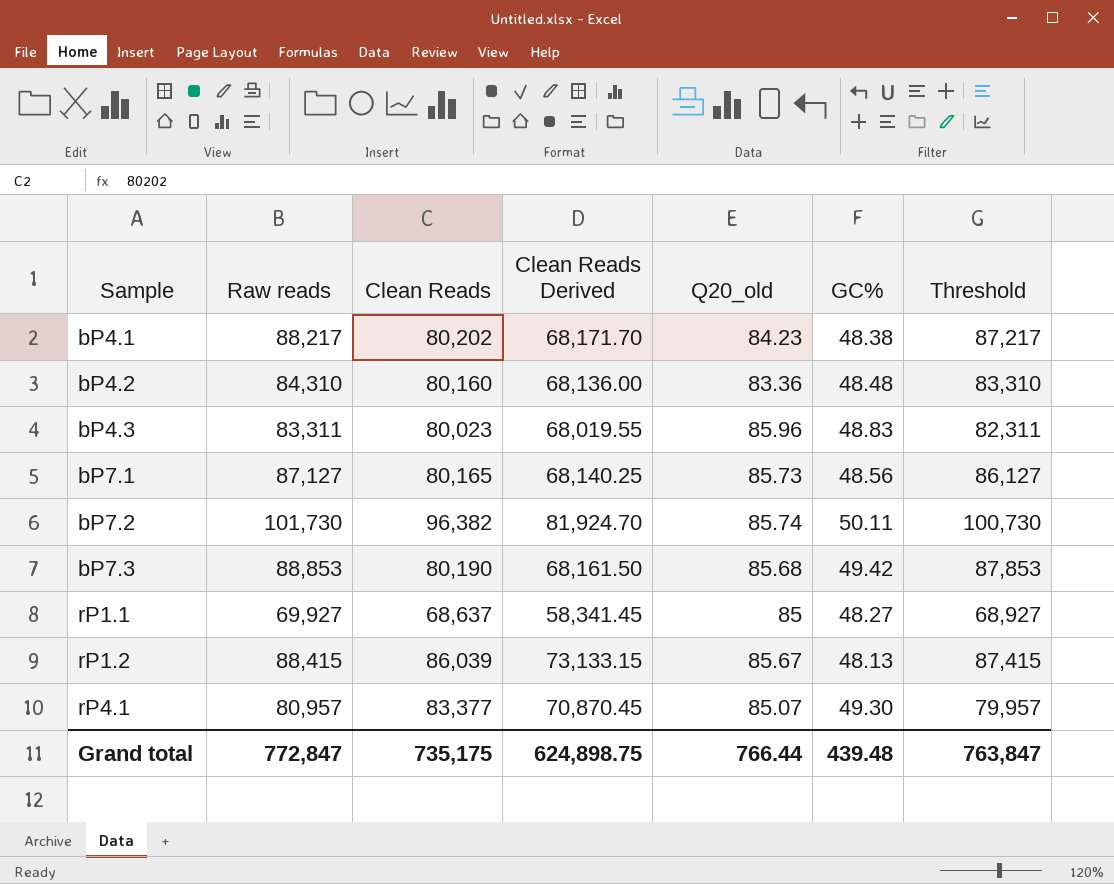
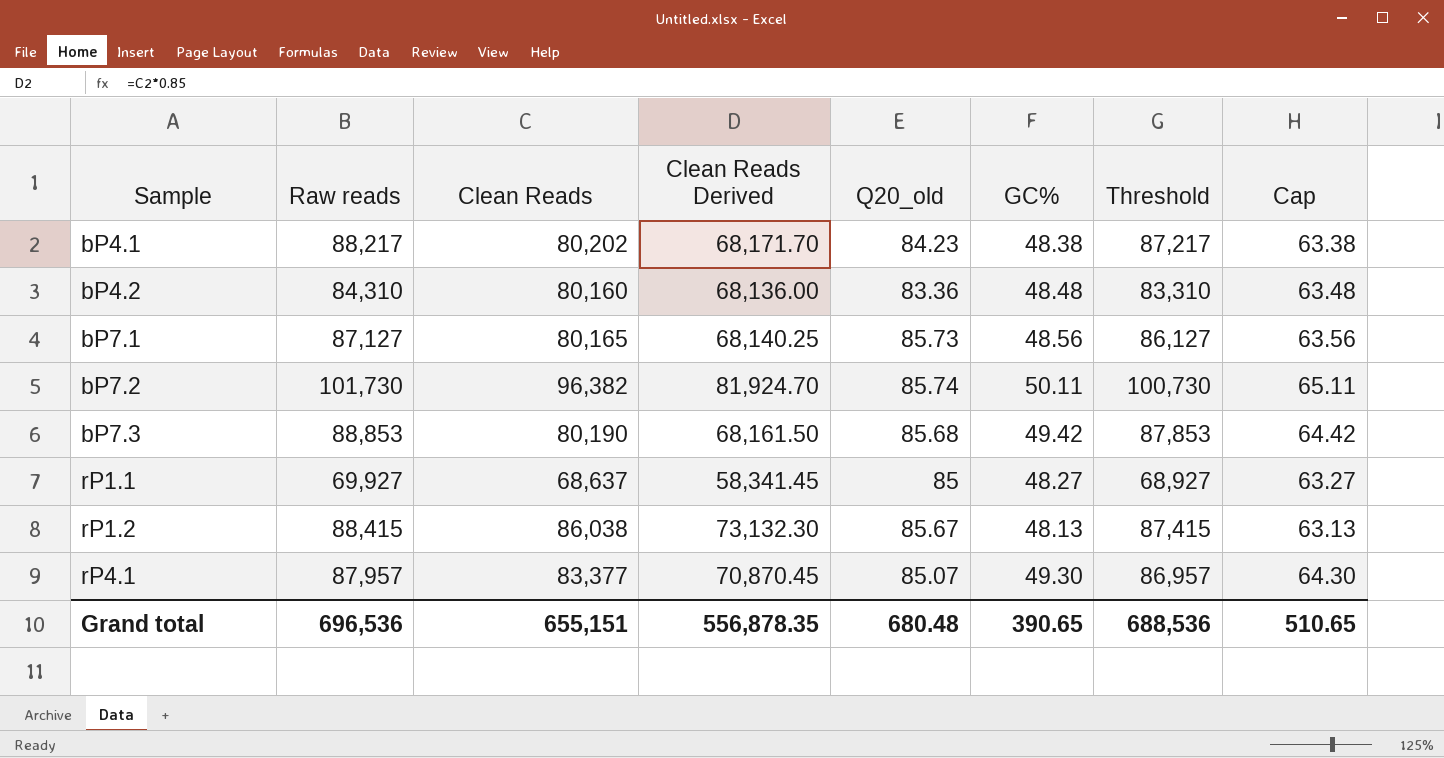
column Cap | formula: none -> [GC%] + 15
row bP4.3: 83,311 | 80,023 | 68,019.55 | 85.96 | 48.83 | 82,311 -> none
rP1.2 | Clean Reads: 86,039 -> 86,038
rP1.2 | Clean Reads Derived: 73,133.15 -> 73,132.30
rP4.1 | Raw reads: 80,957 -> 87,957
rP4.1 | Threshold: 79,957 -> 86,957
Grand total | Raw reads: 772,847 -> 696,536
Grand total | Clean Reads: 735,175 -> 655,151
Grand total | Clean Reads Derived: 624,898.75 -> 556,878.35
Grand total | Q20_old: 766.44 -> 680.48
Grand total | GC%: 439.48 -> 390.65
Grand total | Threshold: 763,847 -> 688,536

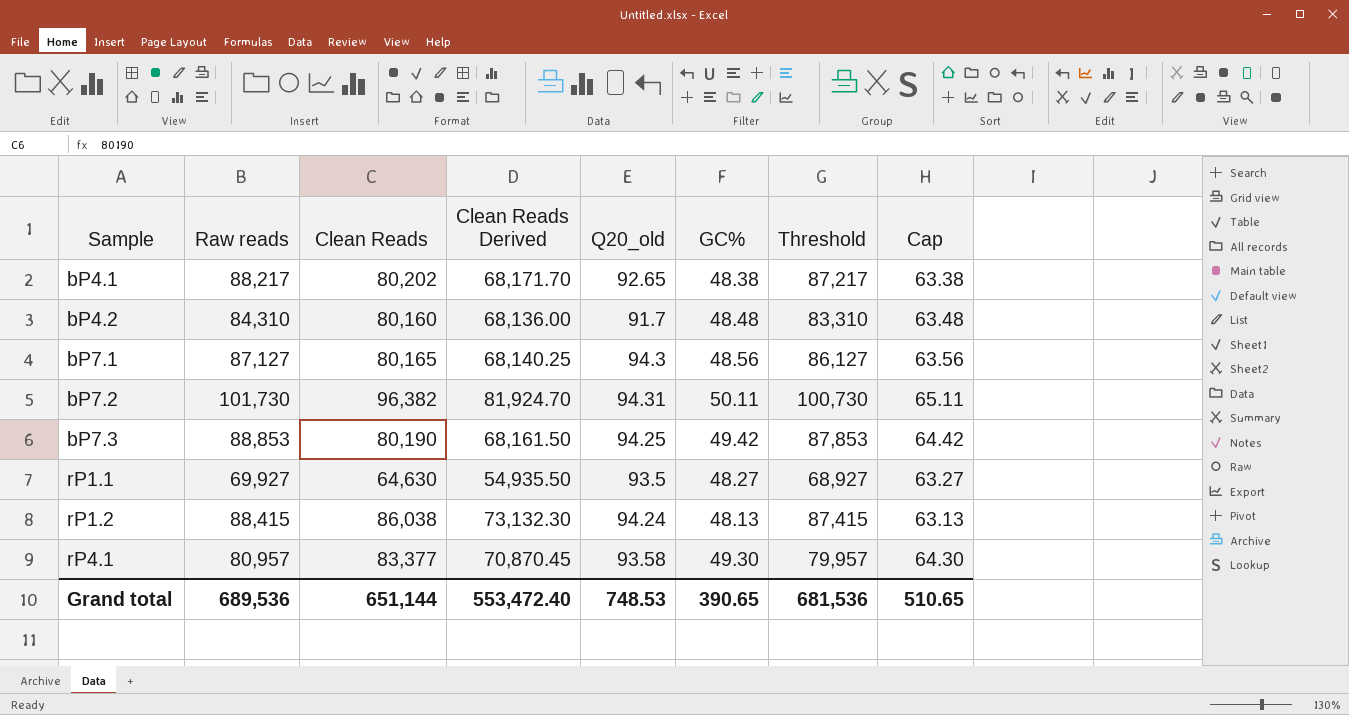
bP4.1 | Q20_old: 84.23 -> 92.65
bP4.2 | Q20_old: 83.36 -> 91.7
bP7.1 | Q20_old: 85.73 -> 94.3
bP7.2 | Q20_old: 85.74 -> 94.31
bP7.3 | Q20_old: 85.68 -> 94.25
rP1.1 | Clean Reads: 68,637 -> 64,630
rP1.1 | Clean Reads Derived: 58,341.45 -> 54,935.50
rP1.1 | Q20_old: 85 -> 93.5
rP1.2 | Q20_old: 85.67 -> 94.24
rP4.1 | Raw reads: 87,957 -> 80,957
rP4.1 | Q20_old: 85.07 -> 93.58
rP4.1 | Threshold: 86,957 -> 79,957
Grand total | Raw reads: 696,536 -> 689,536
Grand total | Clean Reads: 655,151 -> 651,144
Grand total | Clean Reads Derived: 556,878.35 -> 553,472.40
Grand total | Q20_old: 680.48 -> 748.53
Grand total | Threshold: 688,536 -> 681,536

